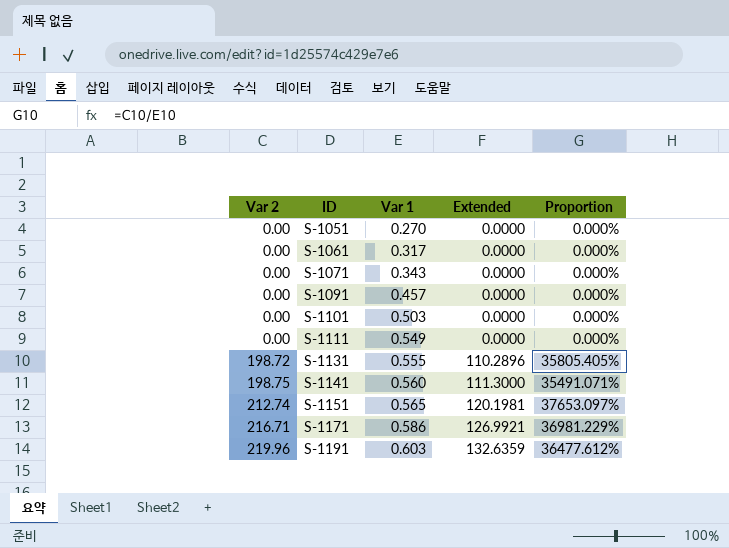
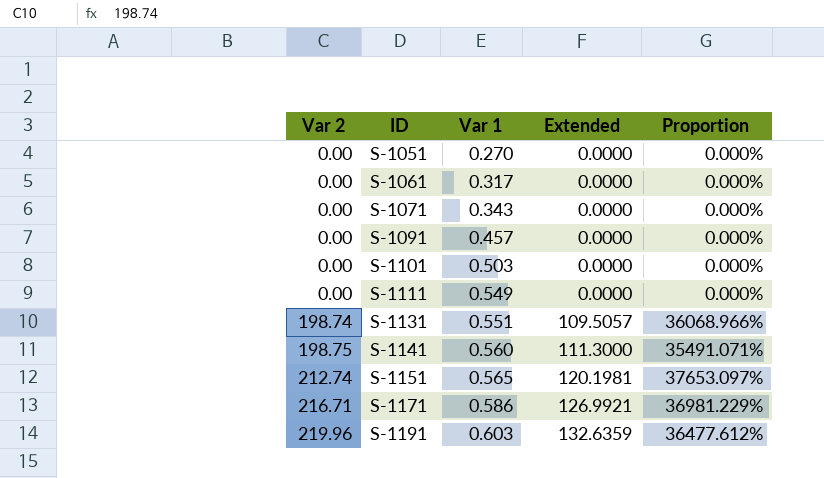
S-1131 | Var 2: 198.72 -> 198.74
S-1131 | Var 1: 0.555 -> 0.551
S-1131 | Extended: 110.2896 -> 109.5057
S-1131 | Proportion: 35805.405% -> 36068.966%

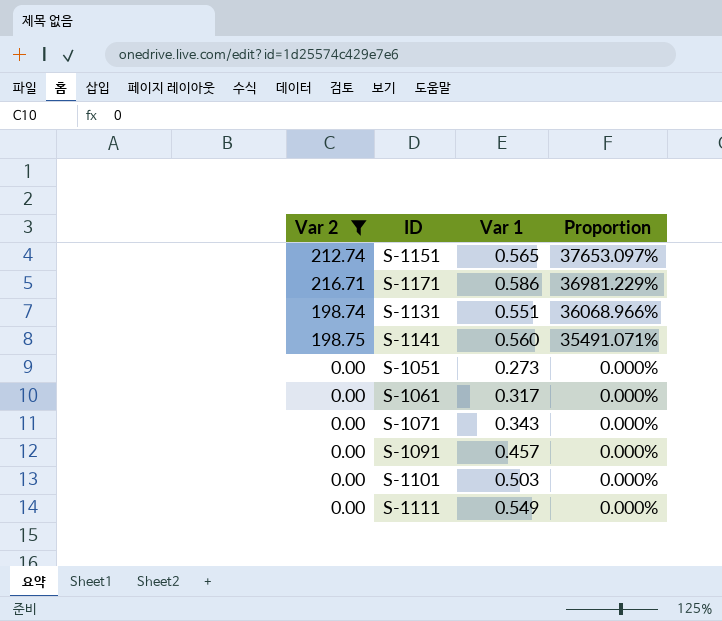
filter: none -> Var 2 != 219.96
row order: Var 2 ascending -> Proportion descending
column Extended | formula: [Var 2] * [Var 1] -> none
S-1051 | Var 1: 0.270 -> 0.273

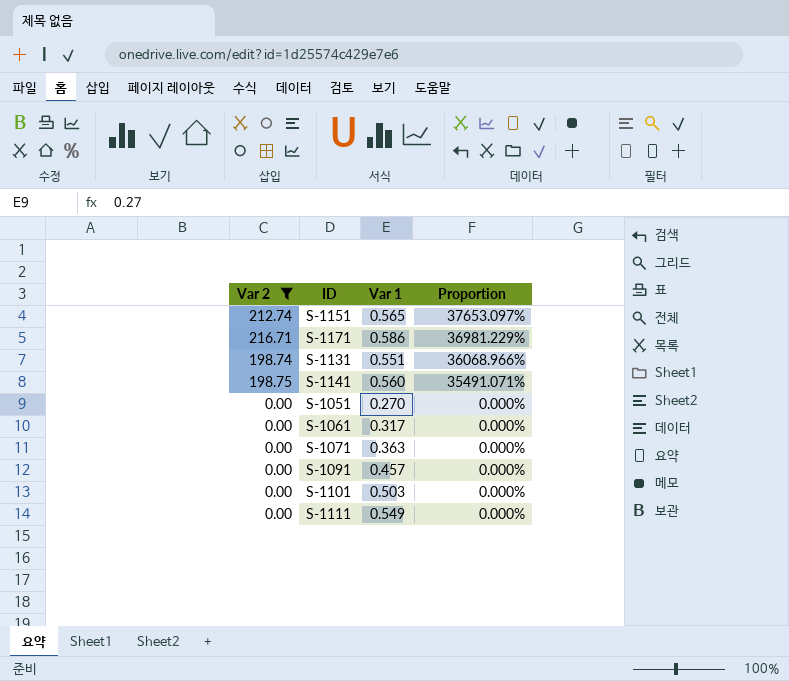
S-1051 | Var 1: 0.273 -> 0.270
S-1071 | Var 1: 0.343 -> 0.363

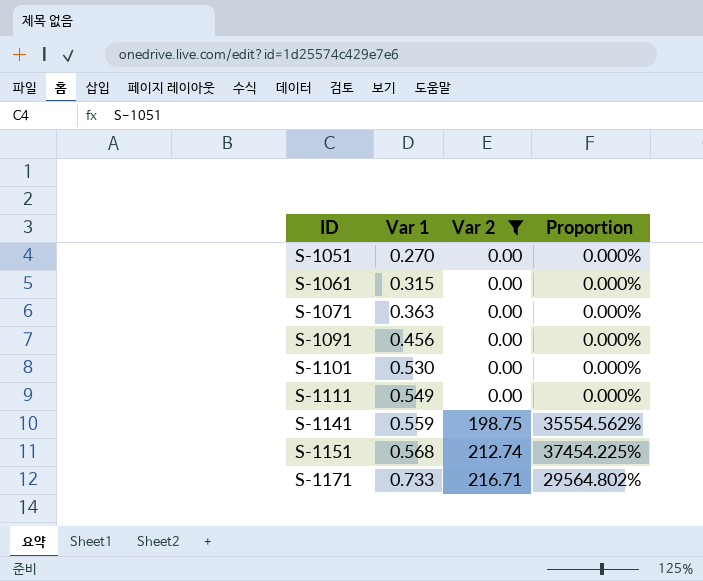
row order: Proportion descending -> ID ascending
column Var 2 | position: 1 -> 3
row S-1131: 198.74 | 0.551 | 36068.966% -> none
S-1061 | Var 1: 0.317 -> 0.315
S-1091 | Var 1: 0.457 -> 0.456
S-1101 | Var 1: 0.503 -> 0.530
S-1141 | Var 1: 0.560 -> 0.559
S-1141 | Proportion: 35491.071% -> 35554.562%
S-1151 | Var 1: 0.565 -> 0.568
S-1151 | Proportion: 37653.097% -> 37454.225%
S-1171 | Var 1: 0.586 -> 0.733
S-1171 | Proportion: 36981.229% -> 29564.802%

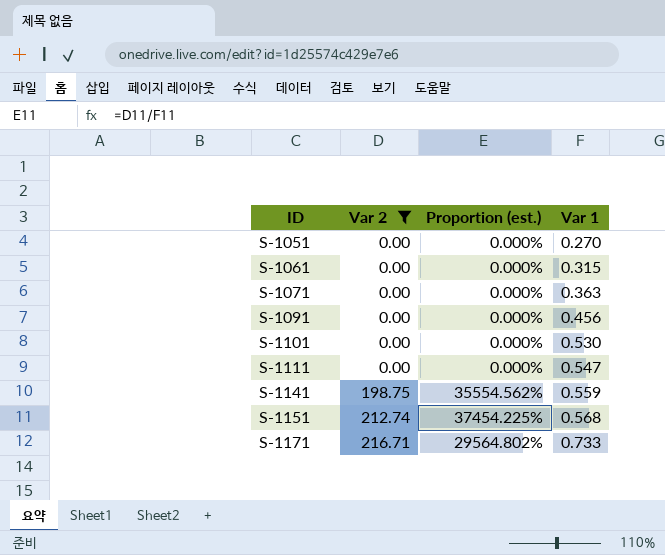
column name: Proportion -> Proportion (est.)
column Var 1 | position: 2 -> 4
S-1111 | Var 1: 0.549 -> 0.547

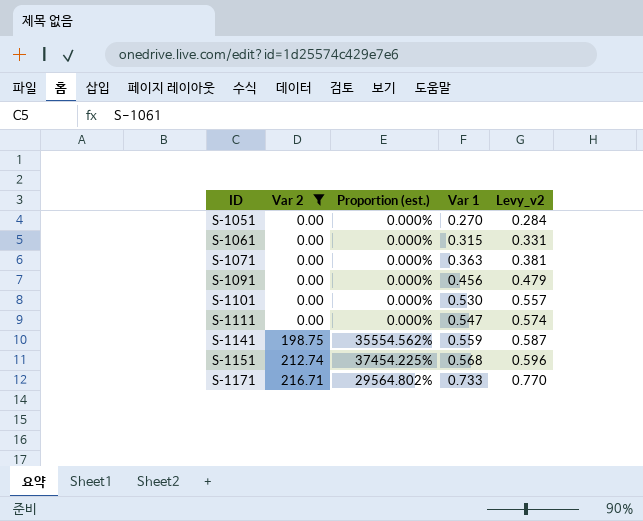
column Levy_v2 | formula: none -> [Var 1] * 1.05

